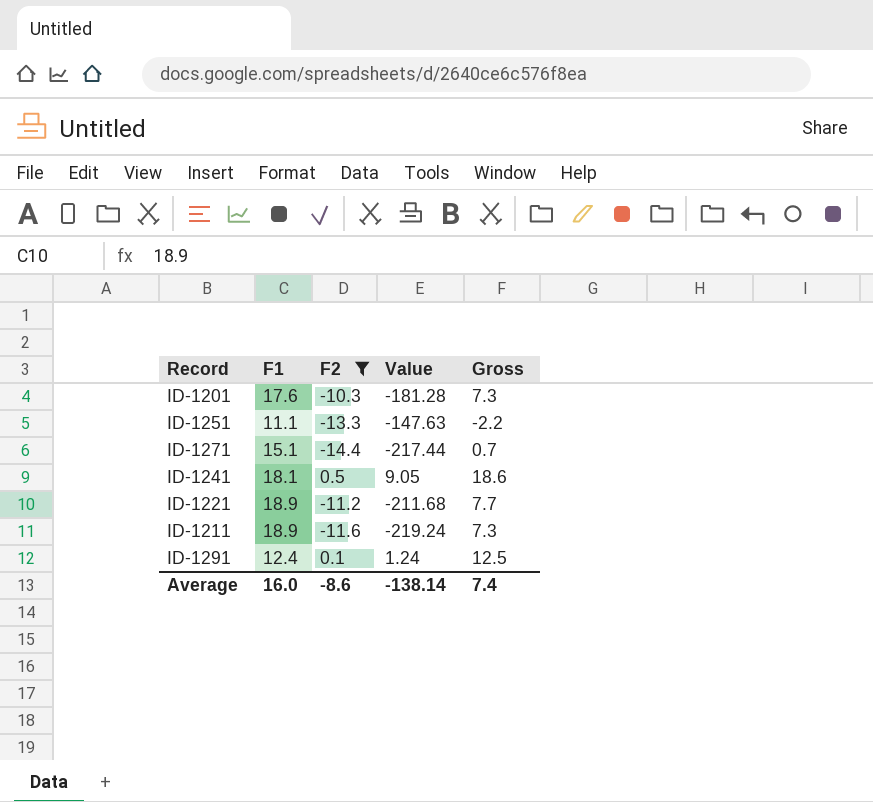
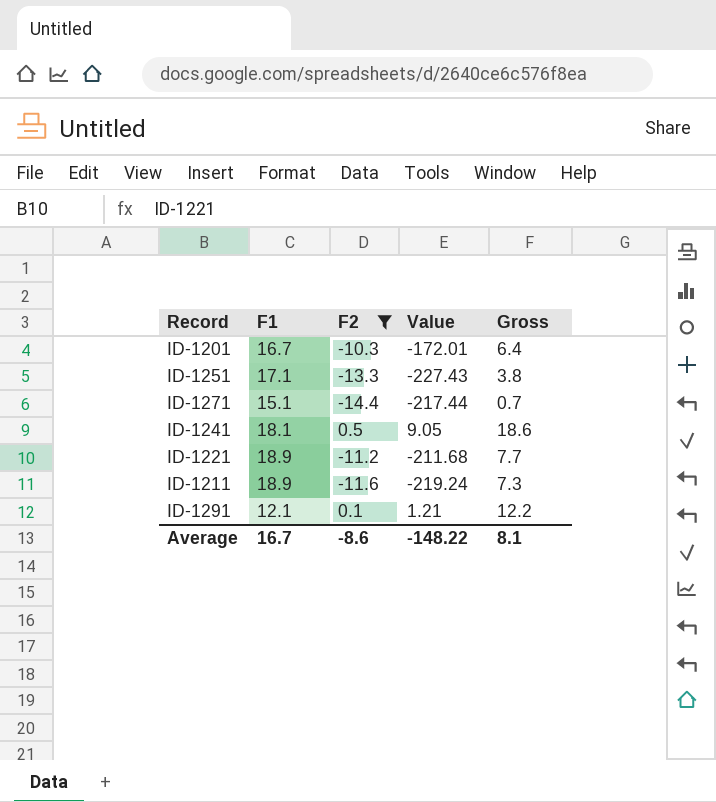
ID-1201 | F1: 17.6 -> 16.7
ID-1201 | Value: -181.28 -> -172.01
ID-1201 | Gross: 7.3 -> 6.4
ID-1251 | F1: 11.1 -> 17.1
ID-1251 | Value: -147.63 -> -227.43
ID-1251 | Gross: -2.2 -> 3.8
ID-1291 | F1: 12.4 -> 12.1
ID-1291 | Value: 1.24 -> 1.21
ID-1291 | Gross: 12.5 -> 12.2
Average | F1: 16.0 -> 16.7
Average | Value: -138.14 -> -148.22
Average | Gross: 7.4 -> 8.1

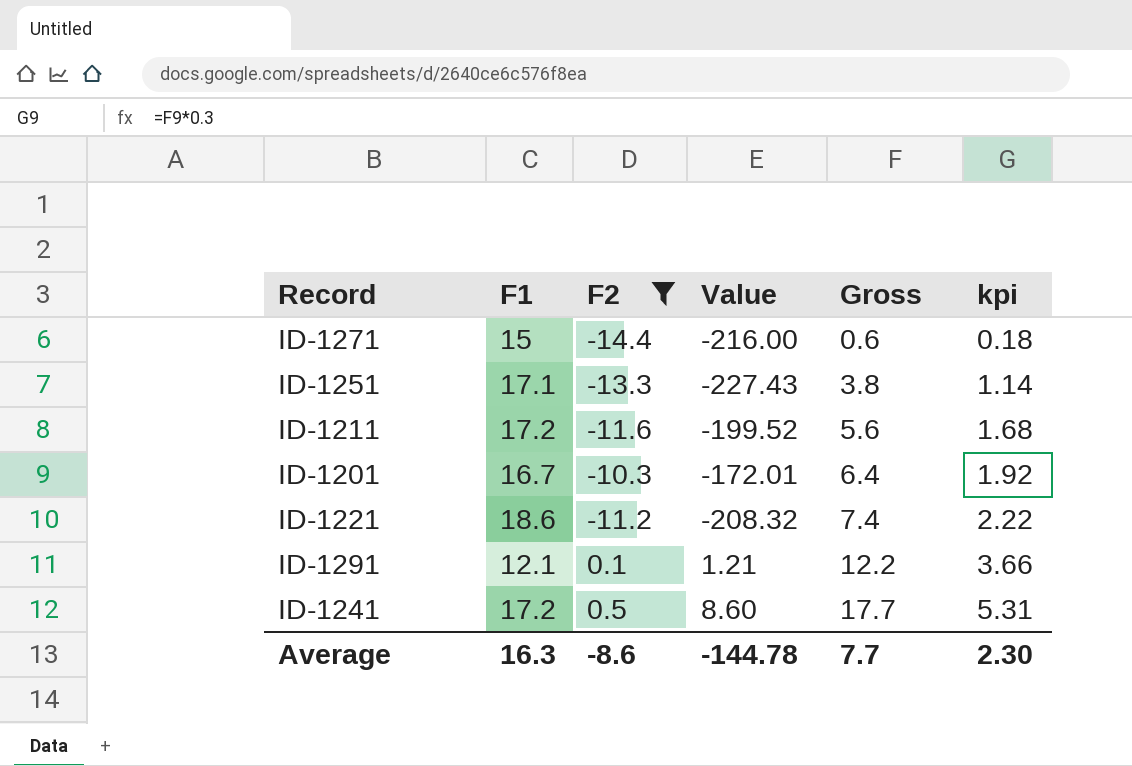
row order: none -> Gross ascending
column kpi | formula: none -> [Gross] * 0.3
ID-1271 | F1: 15.1 -> 15
ID-1271 | Value: -217.44 -> -216.00
ID-1271 | Gross: 0.7 -> 0.6
ID-1211 | F1: 18.9 -> 17.2
ID-1211 | Value: -219.24 -> -199.52
ID-1211 | Gross: 7.3 -> 5.6
ID-1221 | F1: 18.9 -> 18.6
ID-1221 | Value: -211.68 -> -208.32
ID-1221 | Gross: 7.7 -> 7.4
ID-1241 | F1: 18.1 -> 17.2
ID-1241 | Value: 9.05 -> 8.60
ID-1241 | Gross: 18.6 -> 17.7
Average | F1: 16.7 -> 16.3
Average | Value: -148.22 -> -144.78
Average | Gross: 8.1 -> 7.7

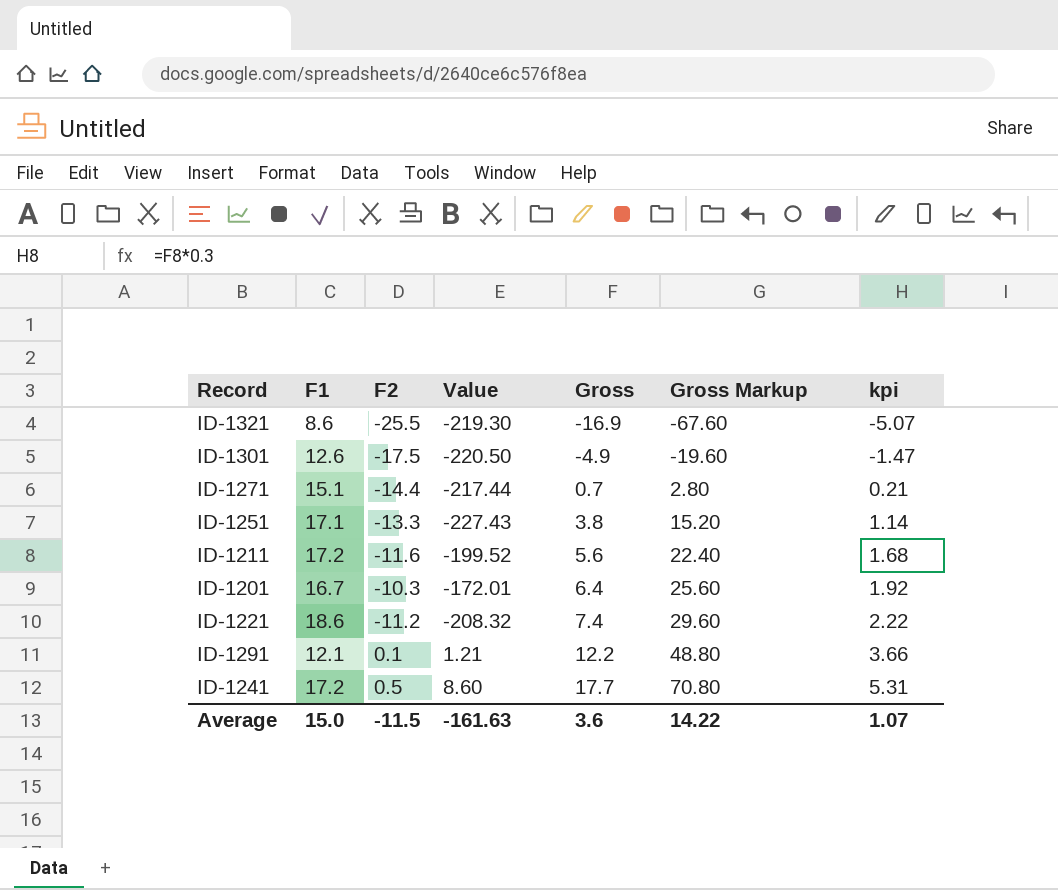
filter: F2 >= -14.4 -> none
column Gross Markup | formula: none -> [Gross] * 4
ID-1271 | F1: 15 -> 15.1
ID-1271 | Value: -216.00 -> -217.44
ID-1271 | Gross: 0.6 -> 0.7
ID-1271 | kpi: 0.18 -> 0.21
Average | F1: 16.3 -> 15.0
Average | F2: -8.6 -> -11.5
Average | Value: -144.78 -> -161.63
Average | Gross: 7.7 -> 3.6
Average | kpi: 2.30 -> 1.07

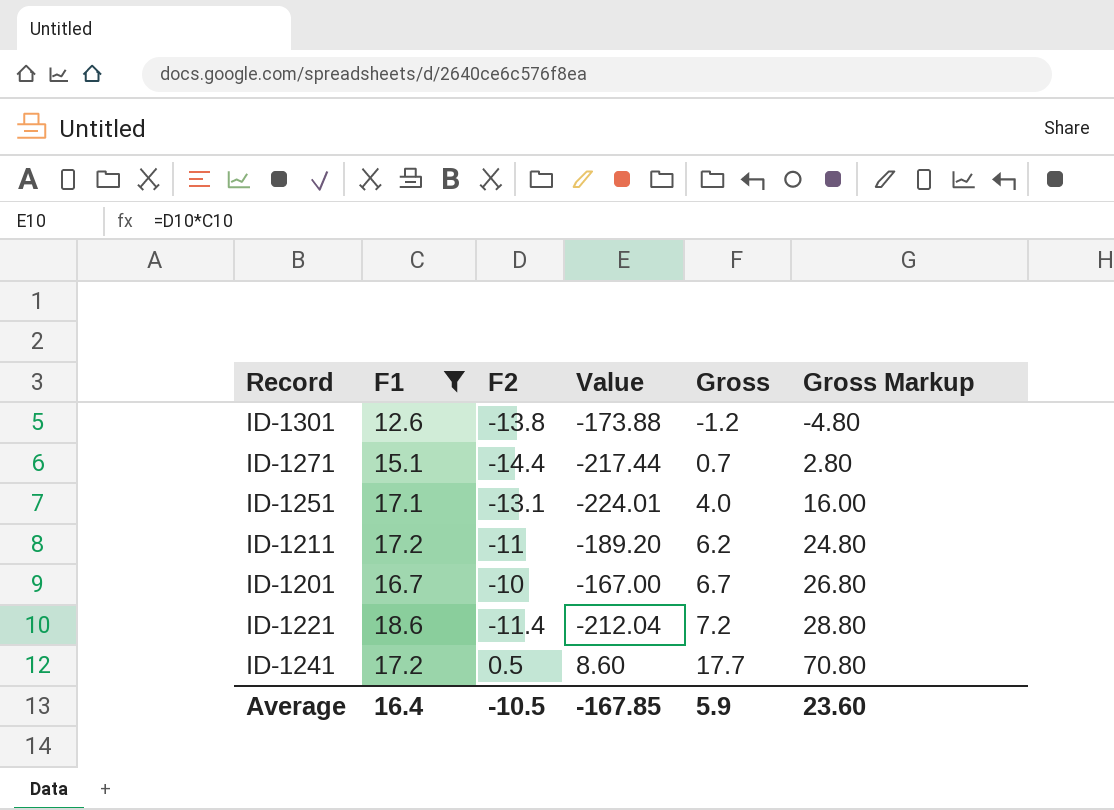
filter: none -> F1 >= 12.6
column kpi | formula: [Gross] * 0.3 -> none
ID-1301 | F2: -17.5 -> -13.8
ID-1301 | Value: -220.50 -> -173.88
ID-1301 | Gross: -4.9 -> -1.2
ID-1301 | Gross Markup: -19.60 -> -4.80
ID-1251 | F2: -13.3 -> -13.1
ID-1251 | Value: -227.43 -> -224.01
ID-1251 | Gross: 3.8 -> 4.0
ID-1251 | Gross Markup: 15.20 -> 16.00
ID-1211 | F2: -11.6 -> -11
ID-1211 | Value: -199.52 -> -189.20
ID-1211 | Gross: 5.6 -> 6.2
ID-1211 | Gross Markup: 22.40 -> 24.80
ID-1201 | F2: -10.3 -> -10
ID-1201 | Value: -172.01 -> -167.00
ID-1201 | Gross: 6.4 -> 6.7
ID-1201 | Gross Markup: 25.60 -> 26.80
ID-1221 | F2: -11.2 -> -11.4
ID-1221 | Value: -208.32 -> -212.04
ID-1221 | Gross: 7.4 -> 7.2
ID-1221 | Gross Markup: 29.60 -> 28.80
Average | F1: 15.0 -> 16.4
Average | F2: -11.5 -> -10.5
Average | Value: -161.63 -> -167.85
Average | Gross: 3.6 -> 5.9
Average | Gross Markup: 14.22 -> 23.60

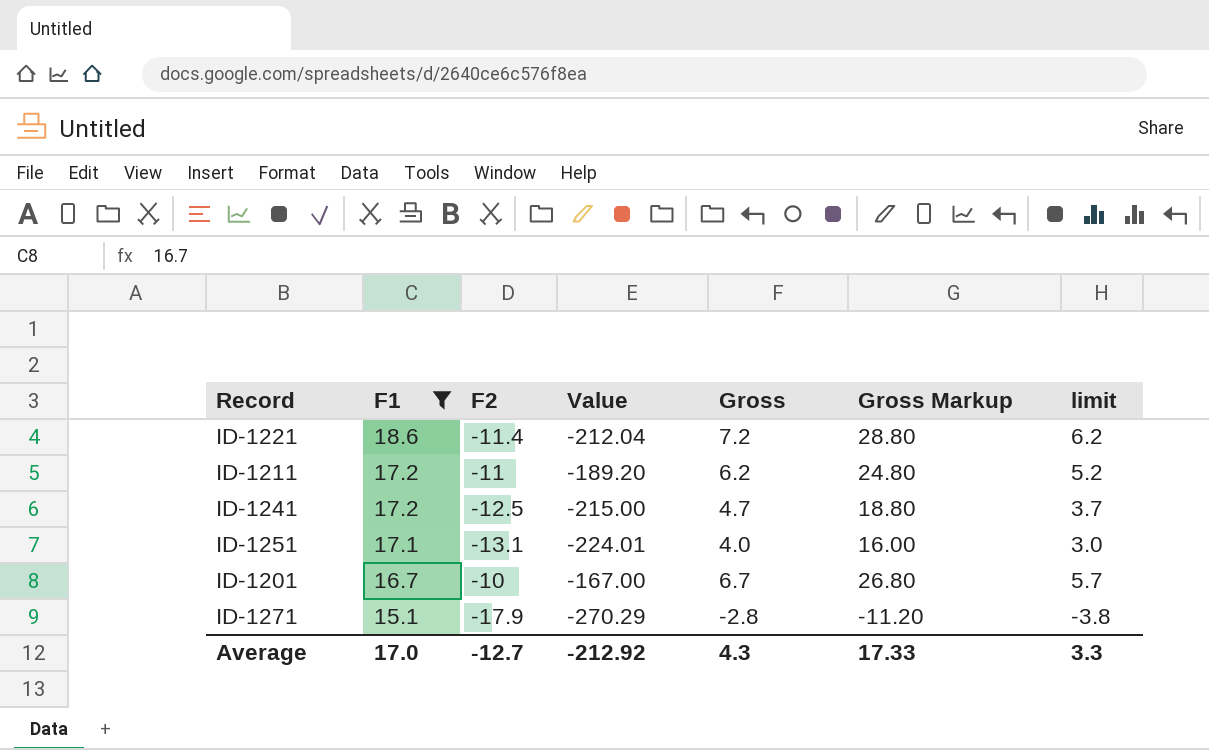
row order: Gross ascending -> F1 descending
column limit | formula: none -> [Gross] - 1
row ID-1301: 12.6 | -13.8 | -173.88 | -1.2 | -4.80 -> none
ID-1241 | F2: 0.5 -> -12.5
ID-1241 | Value: 8.60 -> -215.00
ID-1241 | Gross: 17.7 -> 4.7
ID-1241 | Gross Markup: 70.80 -> 18.80
ID-1271 | F2: -14.4 -> -17.9
ID-1271 | Value: -217.44 -> -270.29
ID-1271 | Gross: 0.7 -> -2.8
ID-1271 | Gross Markup: 2.80 -> -11.20
Average | F1: 16.4 -> 17.0
Average | F2: -10.5 -> -12.7
Average | Value: -167.85 -> -212.92
Average | Gross: 5.9 -> 4.3
Average | Gross Markup: 23.60 -> 17.33

